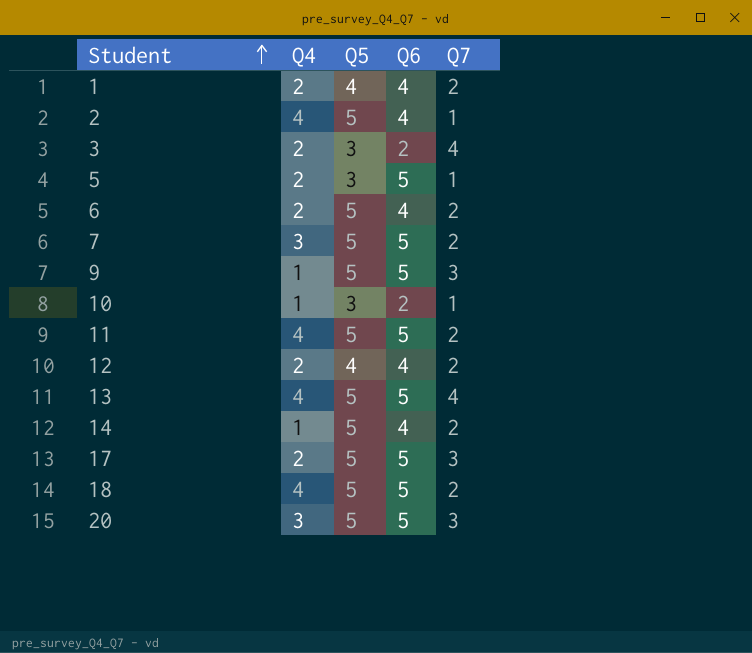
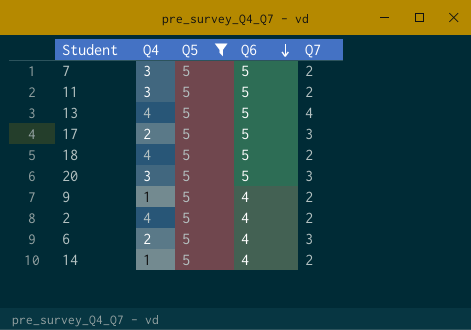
filter: none -> Q5 = 5
row order: Student ascending -> Q6 descending
11 | Q4: 4 -> 3
9 | Q6: 5 -> 4
9 | Q7: 3 -> 2
2 | Q7: 1 -> 2
6 | Q7: 2 -> 3

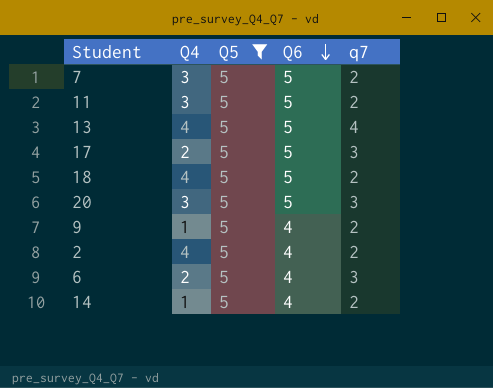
column name: Q7 -> q7

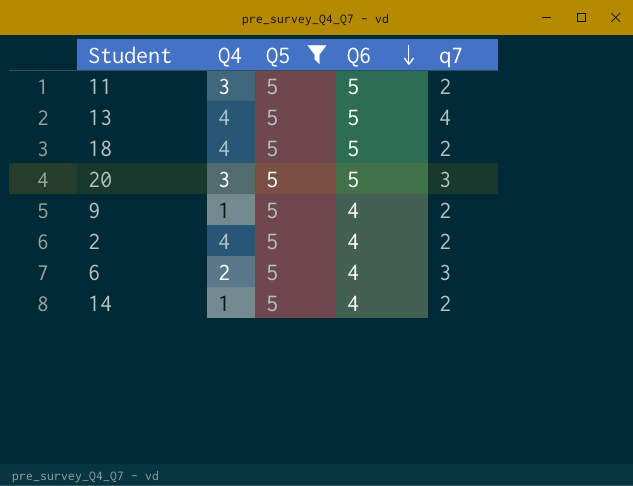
row 7: 3 | 5 | 5 | 2 -> none
row 17: 2 | 5 | 5 | 3 -> none

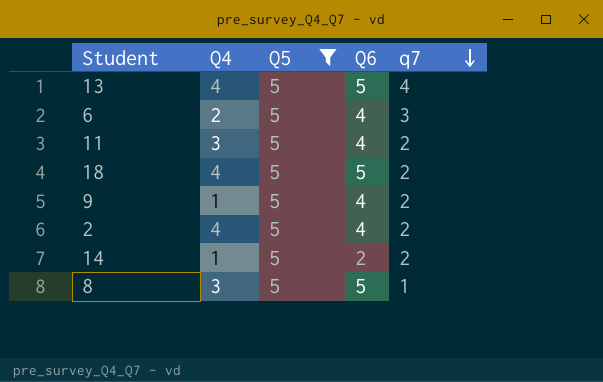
row order: Q6 descending -> q7 descending
row 20: 3 | 5 | 5 | 3 -> none
11 | Q6: 5 -> 4
14 | Q6: 4 -> 2
row 8: none -> 3 | 5 | 5 | 1

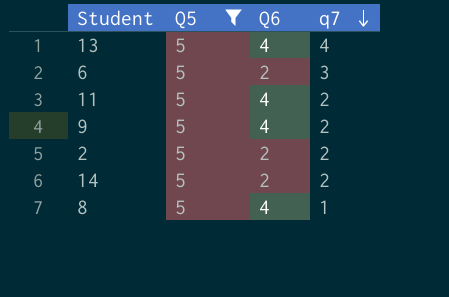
column Q4 | position: 2 -> none
row 18: 4 | 5 | 5 | 2 -> none
13 | Q6: 5 -> 4
6 | Q6: 4 -> 2
2 | Q6: 4 -> 2
8 | Q6: 5 -> 4

